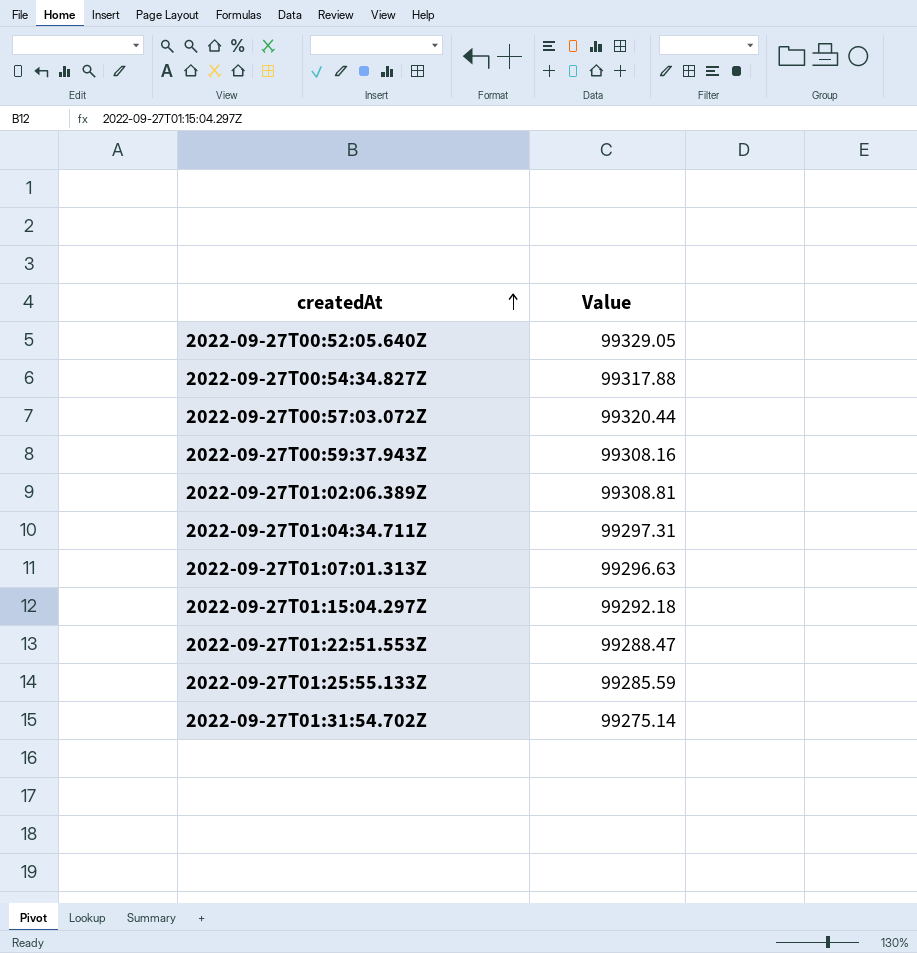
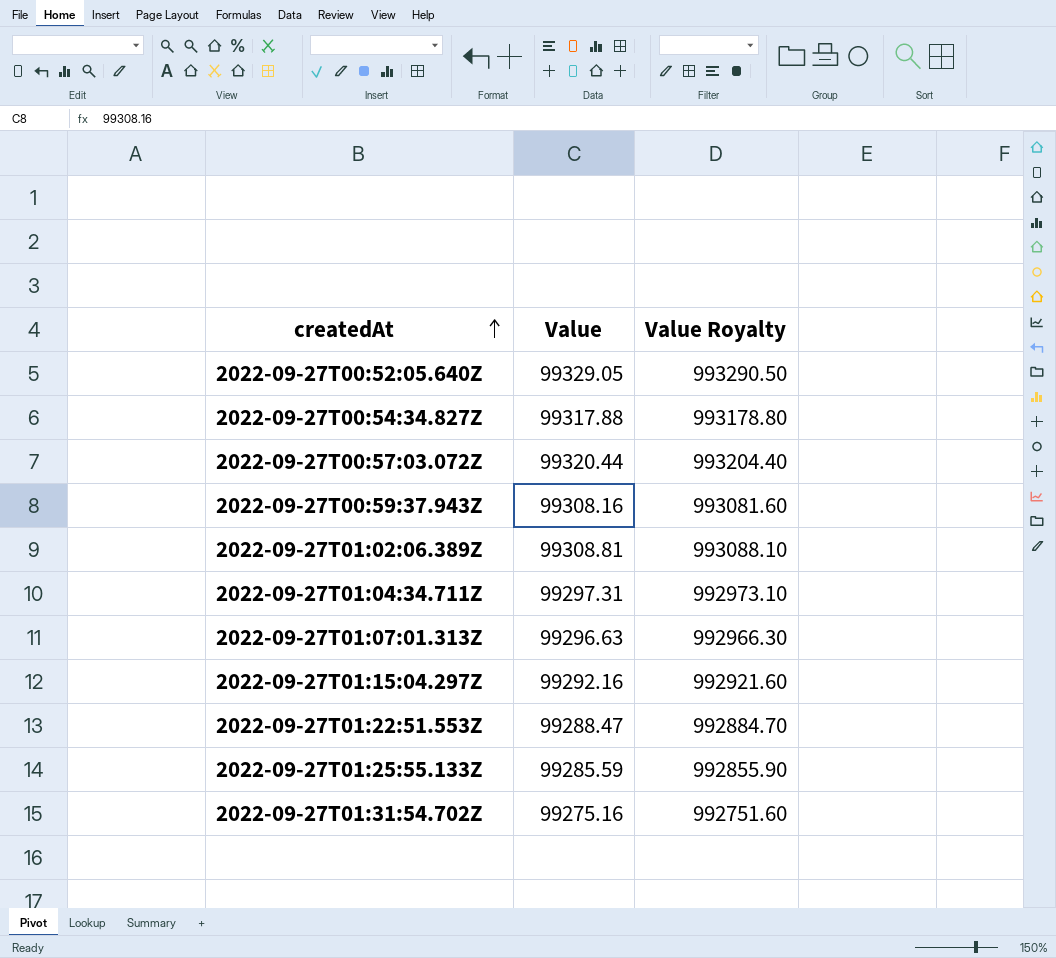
column Value Royalty | formula: none -> [Value] * 10
2022-09-27T01:15:04.297Z | Value: 99292.18 -> 99292.16
2022-09-27T01:31:54.702Z | Value: 99275.14 -> 99275.16

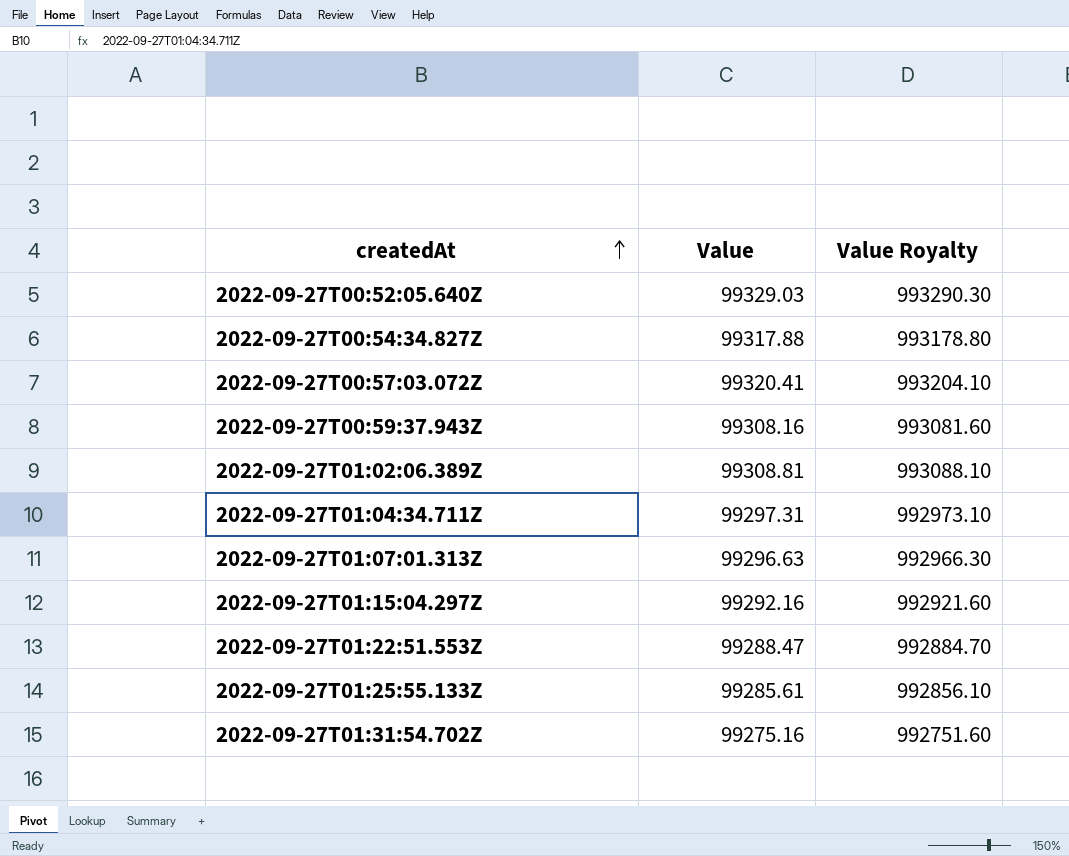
2022-09-27T00:52:05.640Z | Value: 99329.05 -> 99329.03
2022-09-27T00:52:05.640Z | Value Royalty: 993290.50 -> 993290.30
2022-09-27T00:57:03.072Z | Value: 99320.44 -> 99320.41
2022-09-27T00:57:03.072Z | Value Royalty: 993204.40 -> 993204.10
2022-09-27T01:25:55.133Z | Value: 99285.59 -> 99285.61
2022-09-27T01:25:55.133Z | Value Royalty: 992855.90 -> 992856.10

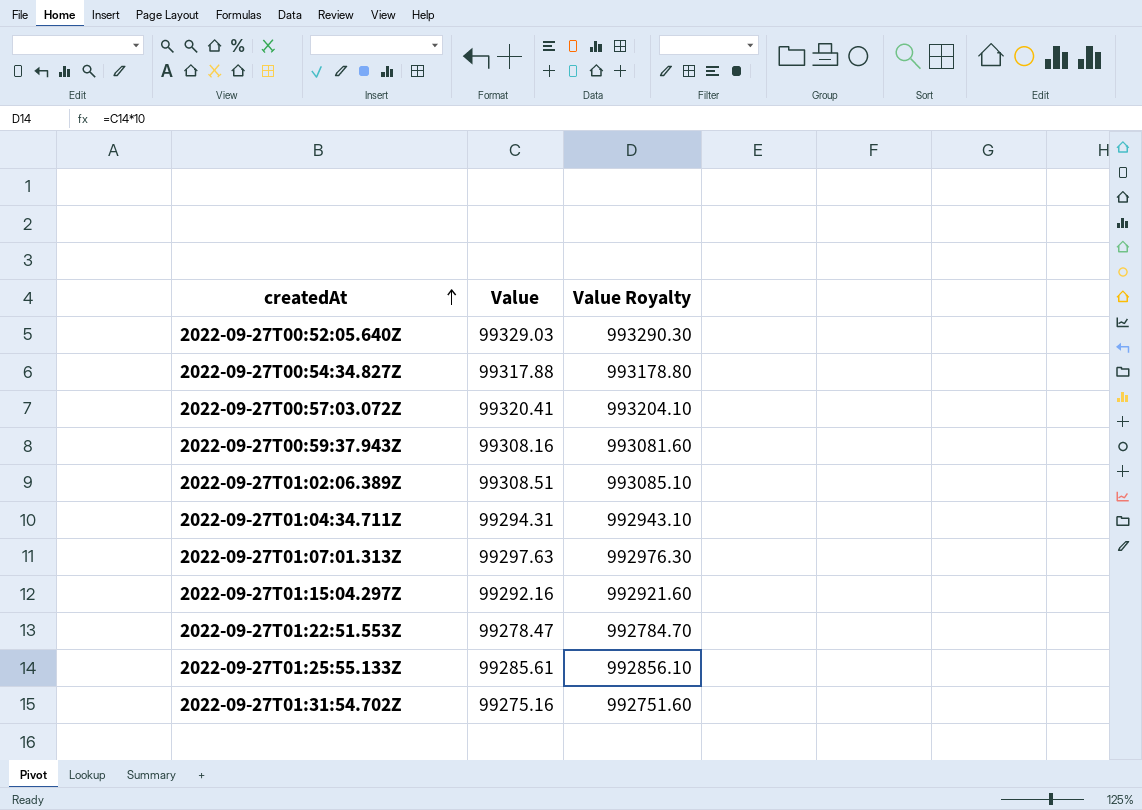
2022-09-27T01:02:06.389Z | Value: 99308.81 -> 99308.51
2022-09-27T01:02:06.389Z | Value Royalty: 993088.10 -> 993085.10
2022-09-27T01:04:34.711Z | Value: 99297.31 -> 99294.31
2022-09-27T01:04:34.711Z | Value Royalty: 992973.10 -> 992943.10
2022-09-27T01:07:01.313Z | Value: 99296.63 -> 99297.63
2022-09-27T01:07:01.313Z | Value Royalty: 992966.30 -> 992976.30
2022-09-27T01:22:51.553Z | Value: 99288.47 -> 99278.47
2022-09-27T01:22:51.553Z | Value Royalty: 992884.70 -> 992784.70

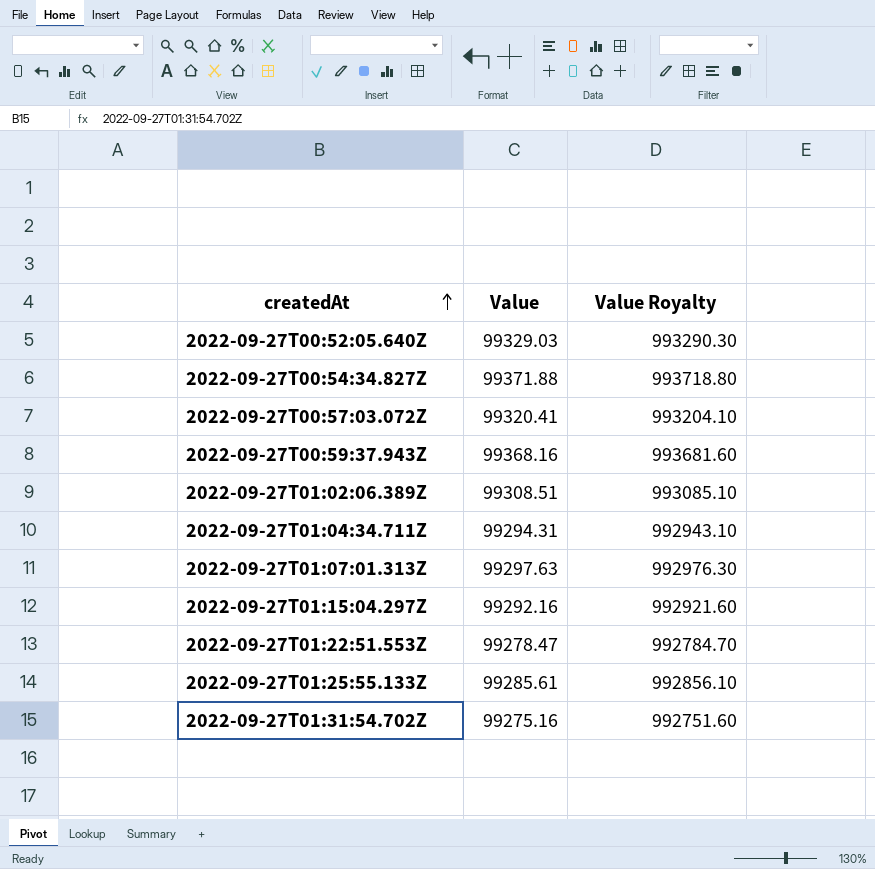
2022-09-27T00:54:34.827Z | Value: 99317.88 -> 99371.88
2022-09-27T00:54:34.827Z | Value Royalty: 993178.80 -> 993718.80
2022-09-27T00:59:37.943Z | Value: 99308.16 -> 99368.16
2022-09-27T00:59:37.943Z | Value Royalty: 993081.60 -> 993681.60

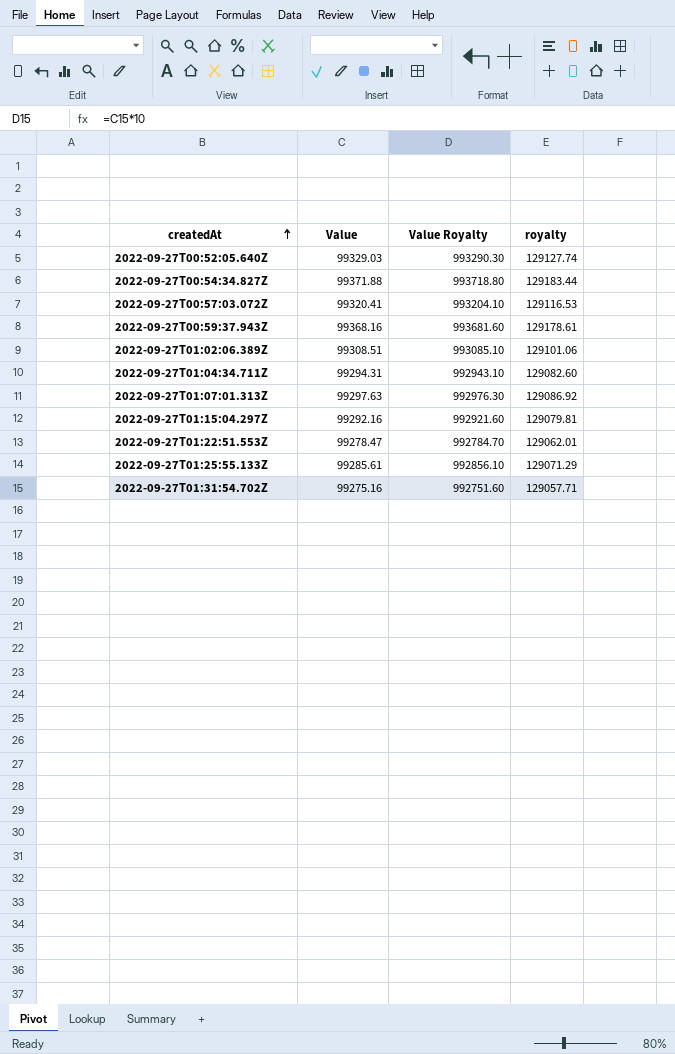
column royalty | formula: none -> [Value] * 1.3

